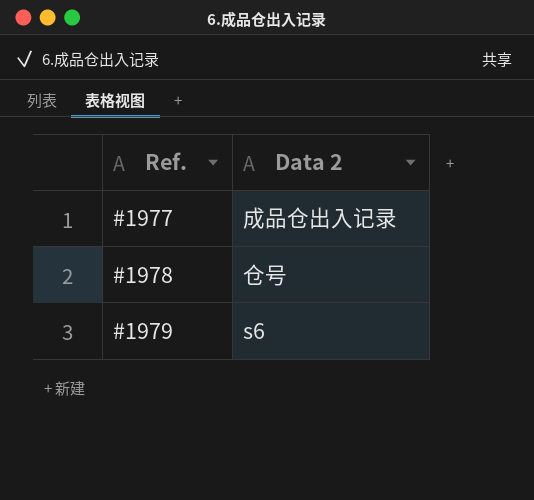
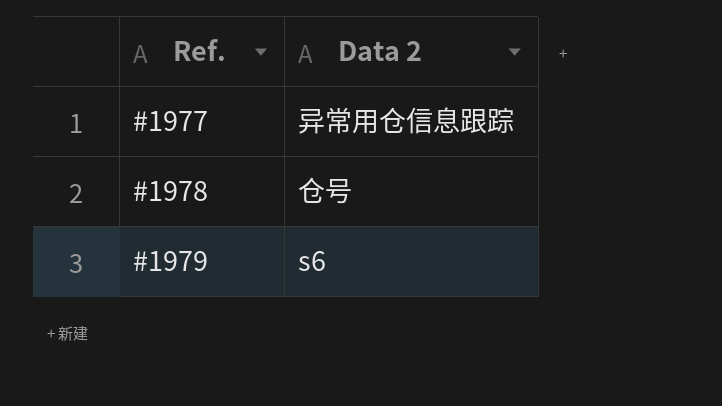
#1977 | Data 2: 成品仓出入记录 -> 异常用仓信息跟踪

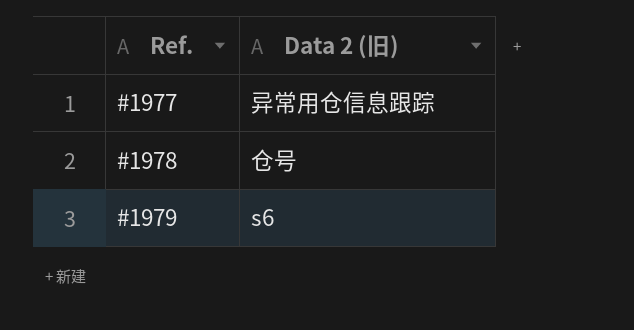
column name: Data 2 -> Data 2 (旧)

